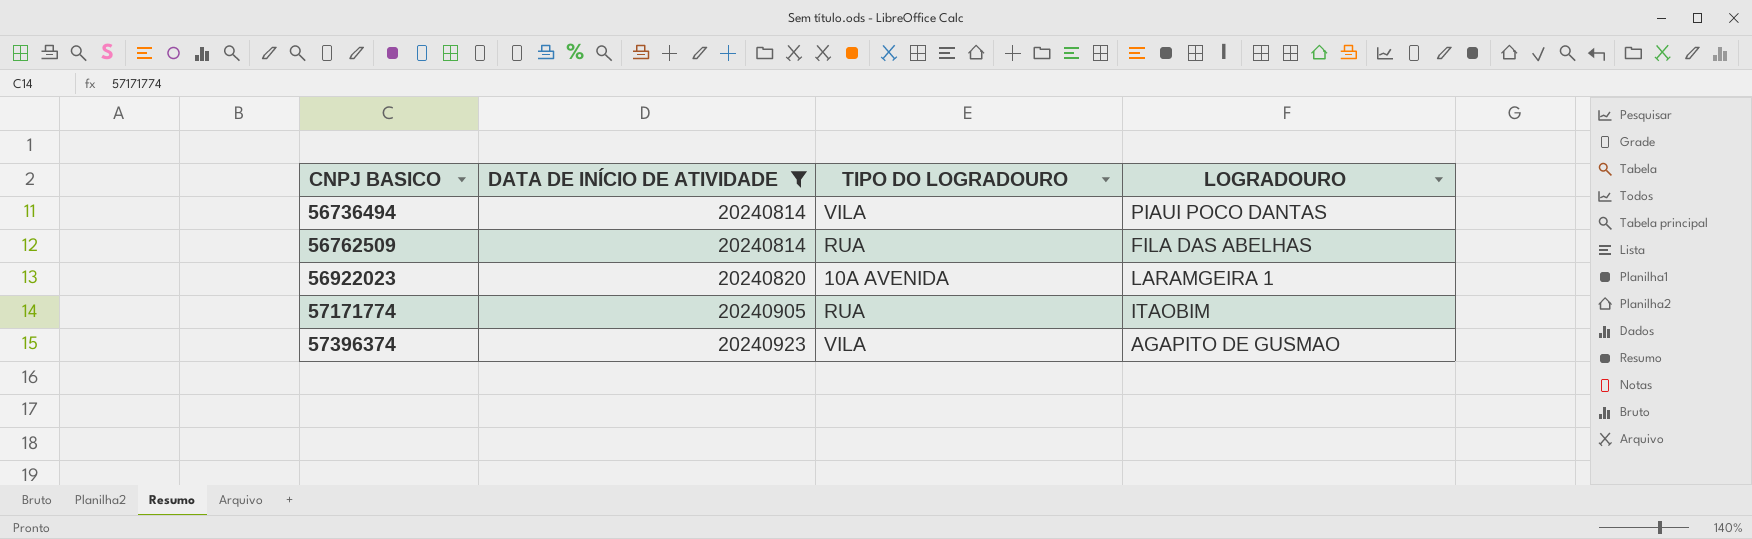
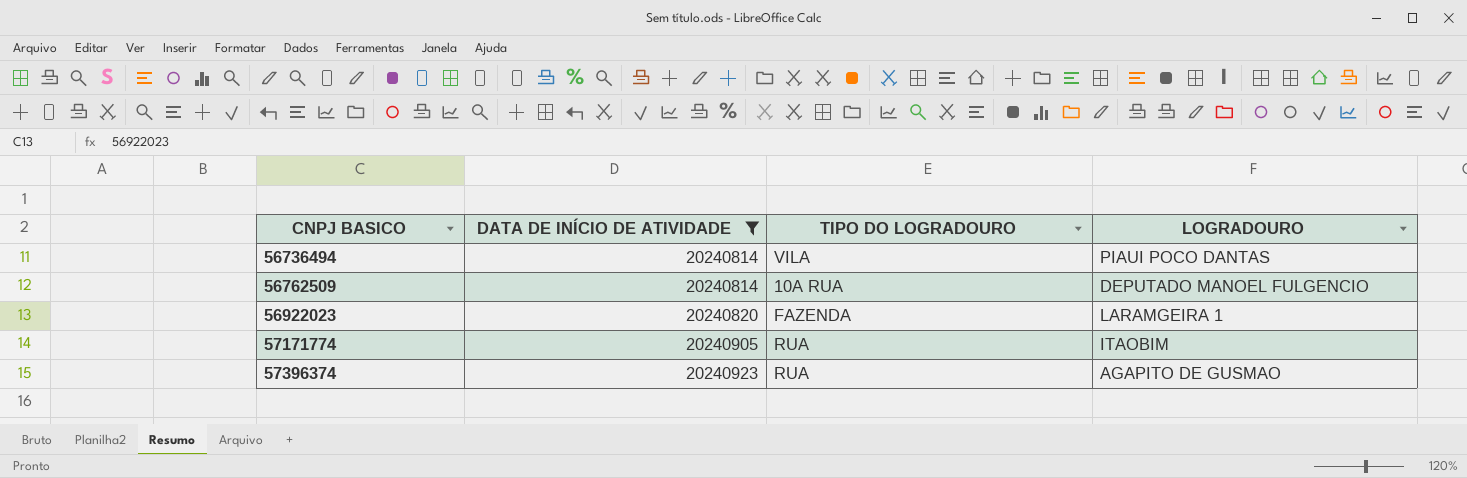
56762509 | TIPO DO LOGRADOURO: RUA -> 10A RUA
56762509 | LOGRADOURO: FILA DAS ABELHAS -> DEPUTADO MANOEL FULGENCIO
56922023 | TIPO DO LOGRADOURO: 10A AVENIDA -> FAZENDA
57396374 | TIPO DO LOGRADOURO: VILA -> RUA

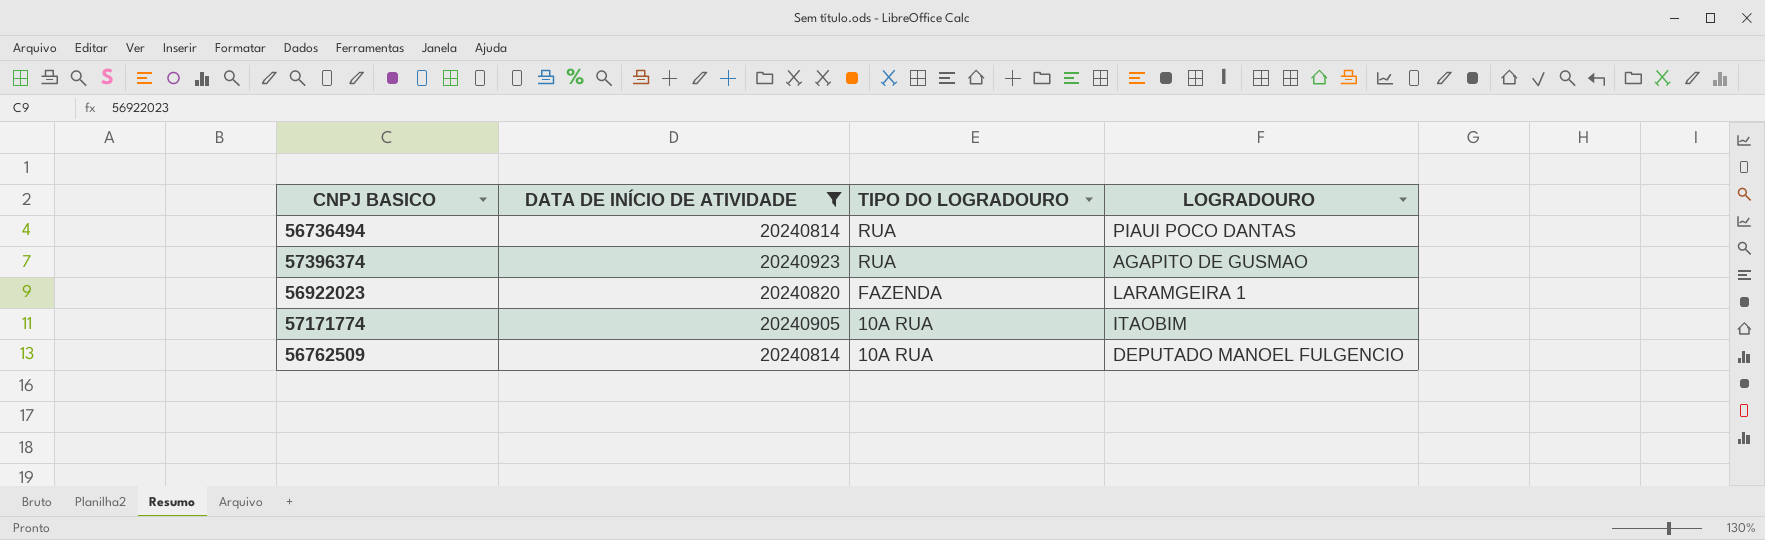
row order: CNPJ BASICO ascending -> TIPO DO LOGRADOURO descending
56736494 | TIPO DO LOGRADOURO: VILA -> RUA
57171774 | TIPO DO LOGRADOURO: RUA -> 10A RUA

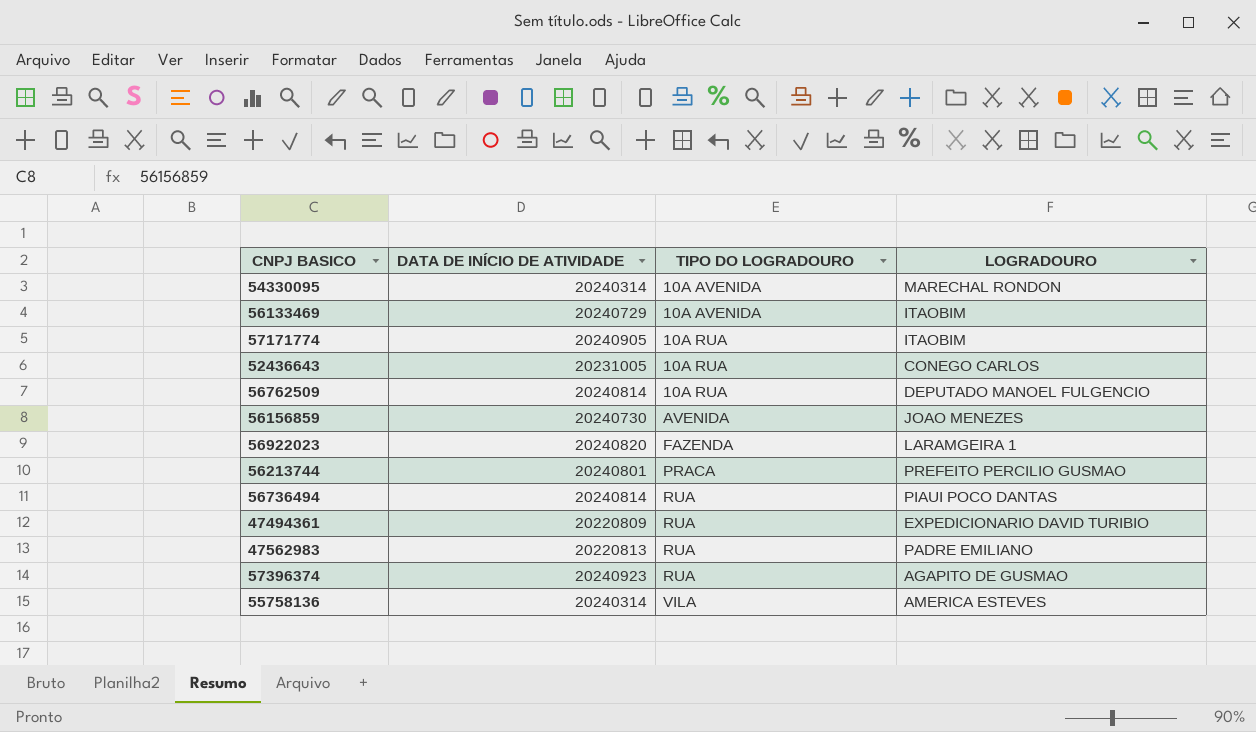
filter: DATA DE INÍCIO DE ATIVIDADE >= 20240814 -> none
row order: TIPO DO LOGRADOURO descending -> TIPO DO LOGRADOURO ascending

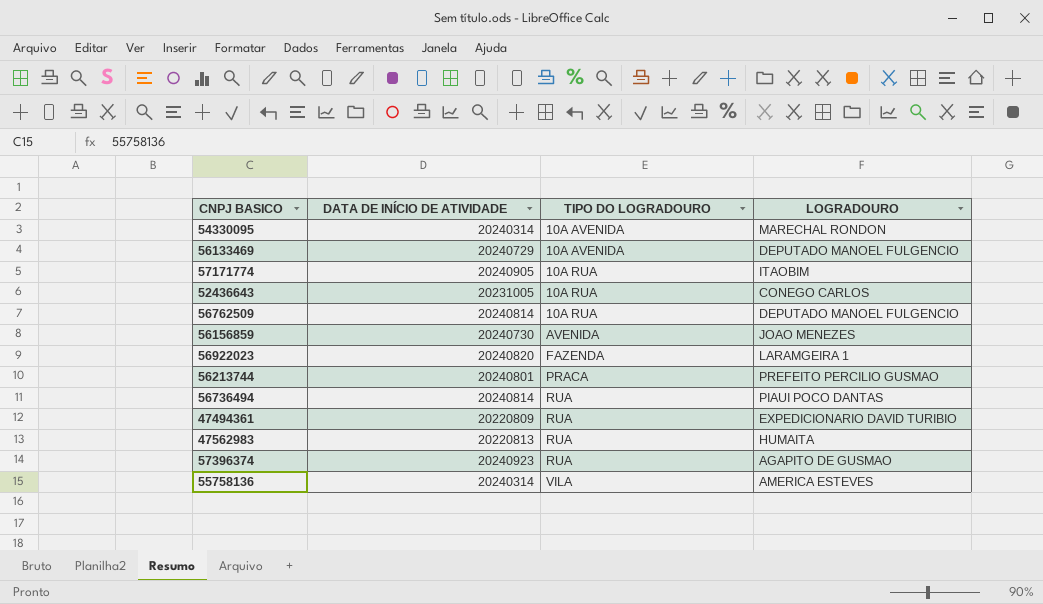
56133469 | LOGRADOURO: ITAOBIM -> DEPUTADO MANOEL FULGENCIO
47562983 | LOGRADOURO: PADRE EMILIANO -> HUMAITA

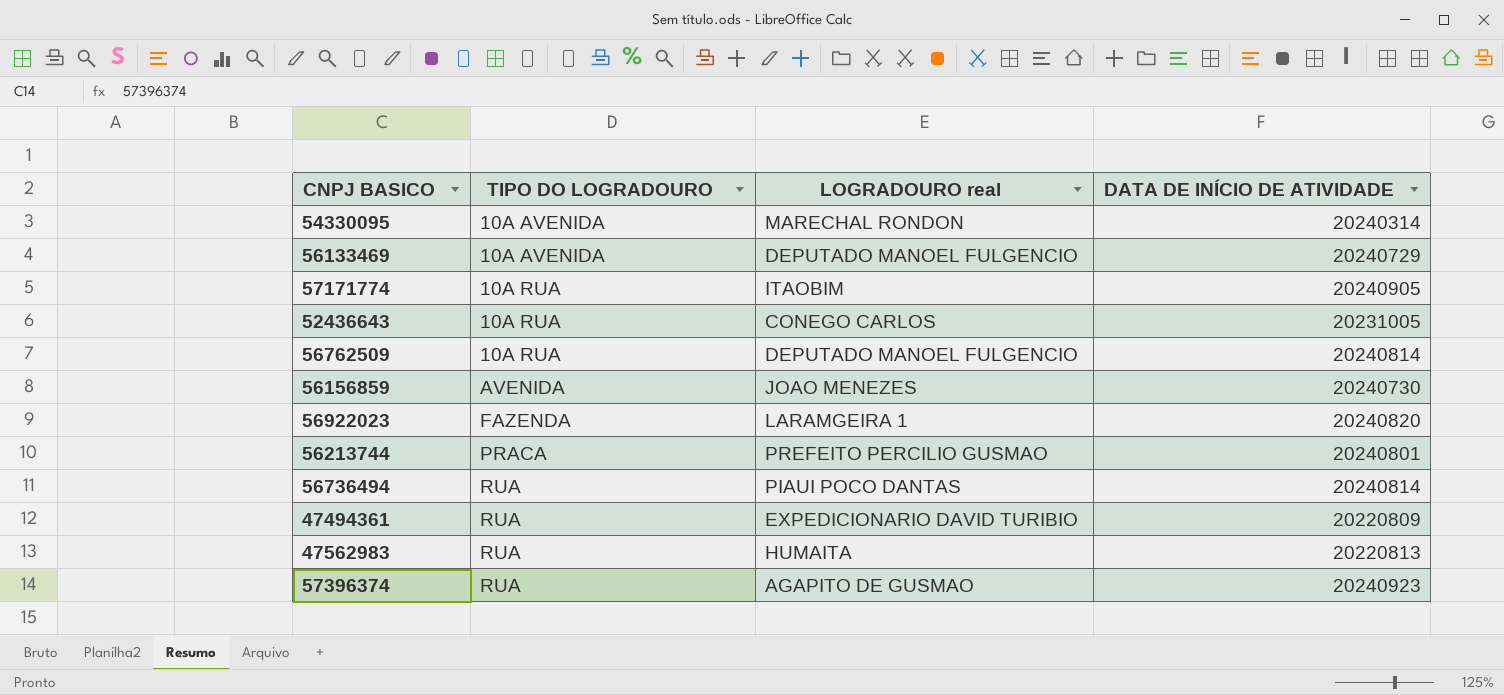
column name: LOGRADOURO -> LOGRADOURO real
column DATA DE INÍCIO DE ATIVIDADE | position: 2 -> 4
row 55758136: 20240314 | VILA | AMERICA ESTEVES -> none

